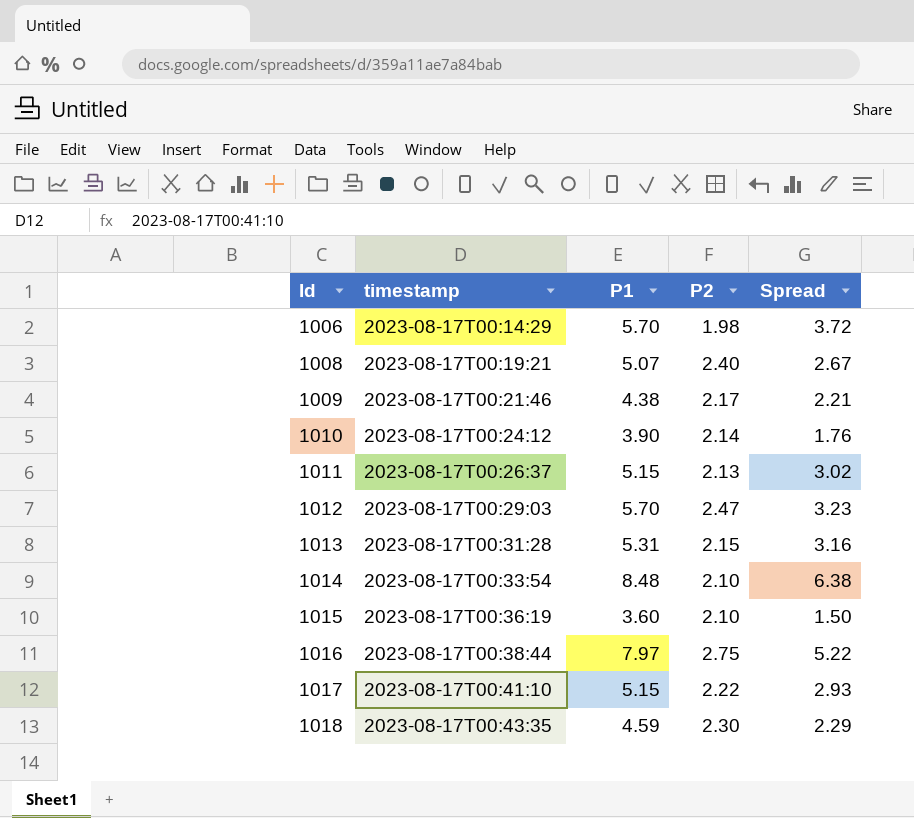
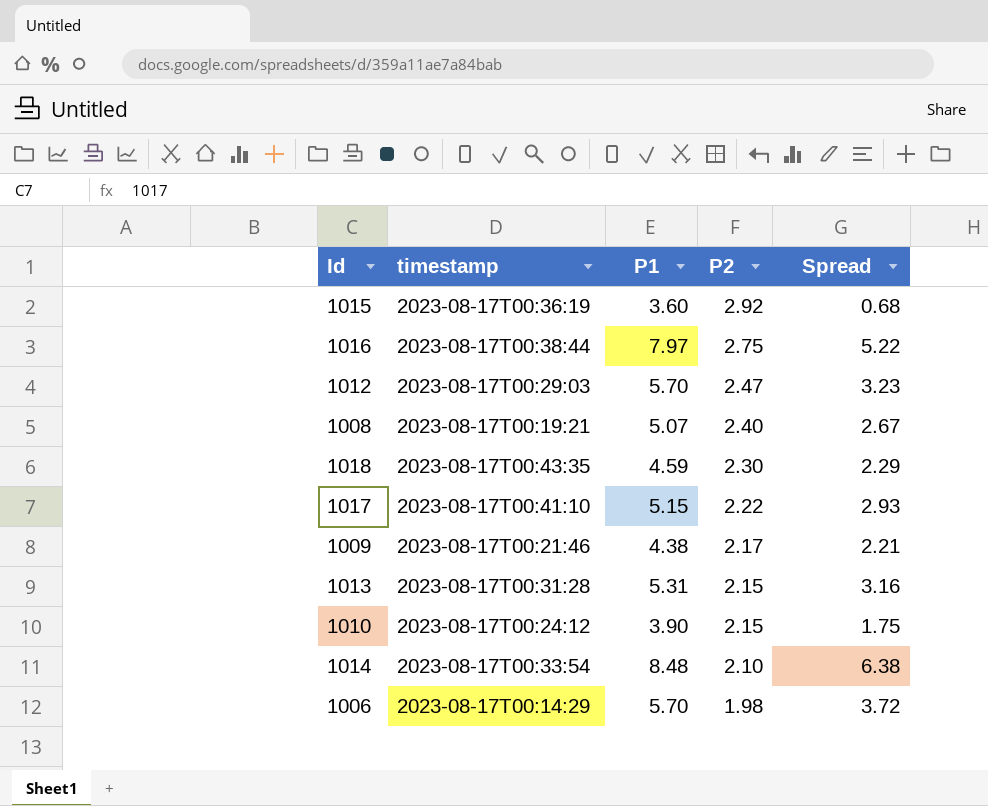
row order: Id ascending -> P2 descending
row 1011: 2023-08-17T00:26:37 | 5.15 | 2.13 | 3.02 -> none
1015 | P2: 2.10 -> 2.92
1015 | Spread: 1.50 -> 0.68
1010 | P2: 2.14 -> 2.15
1010 | Spread: 1.76 -> 1.75

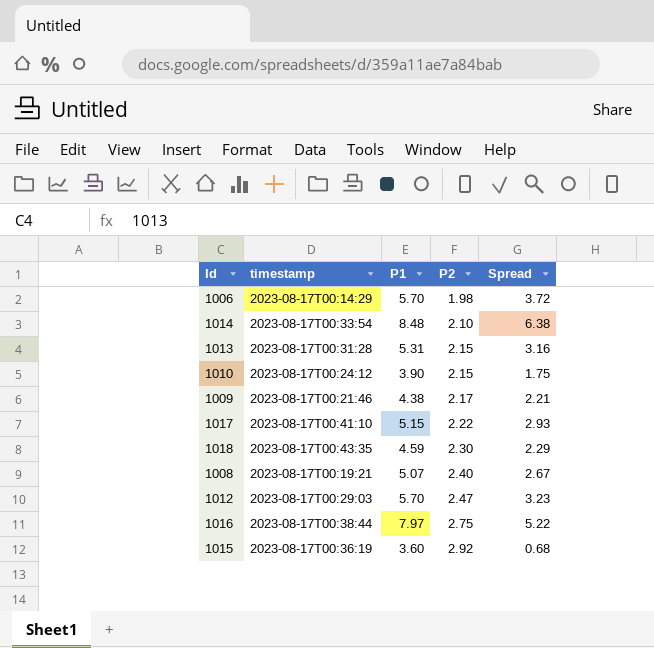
row order: P2 descending -> P2 ascending

